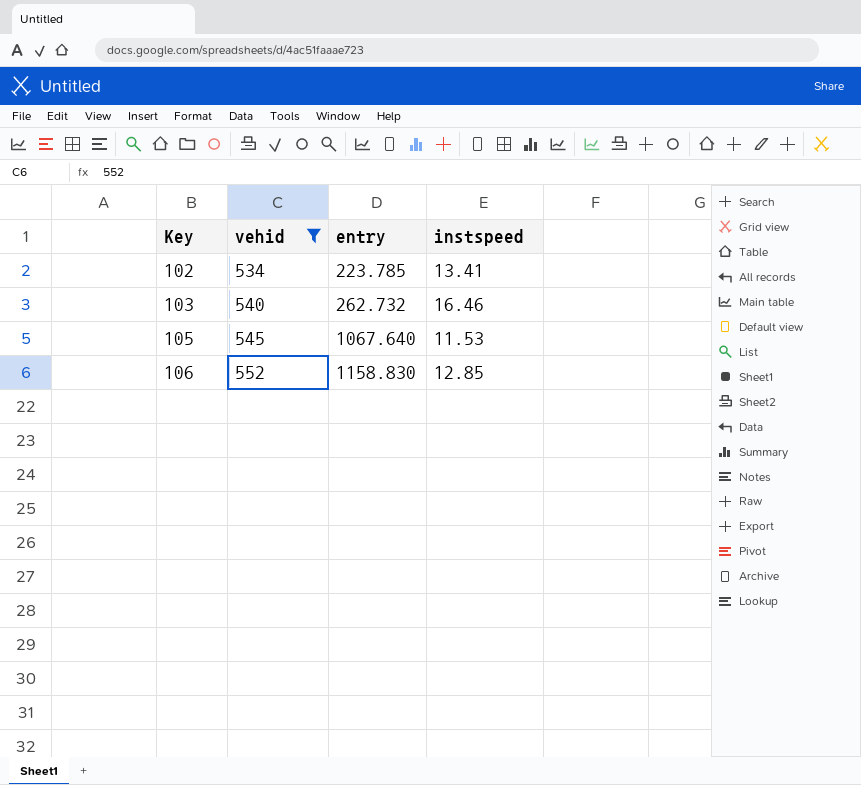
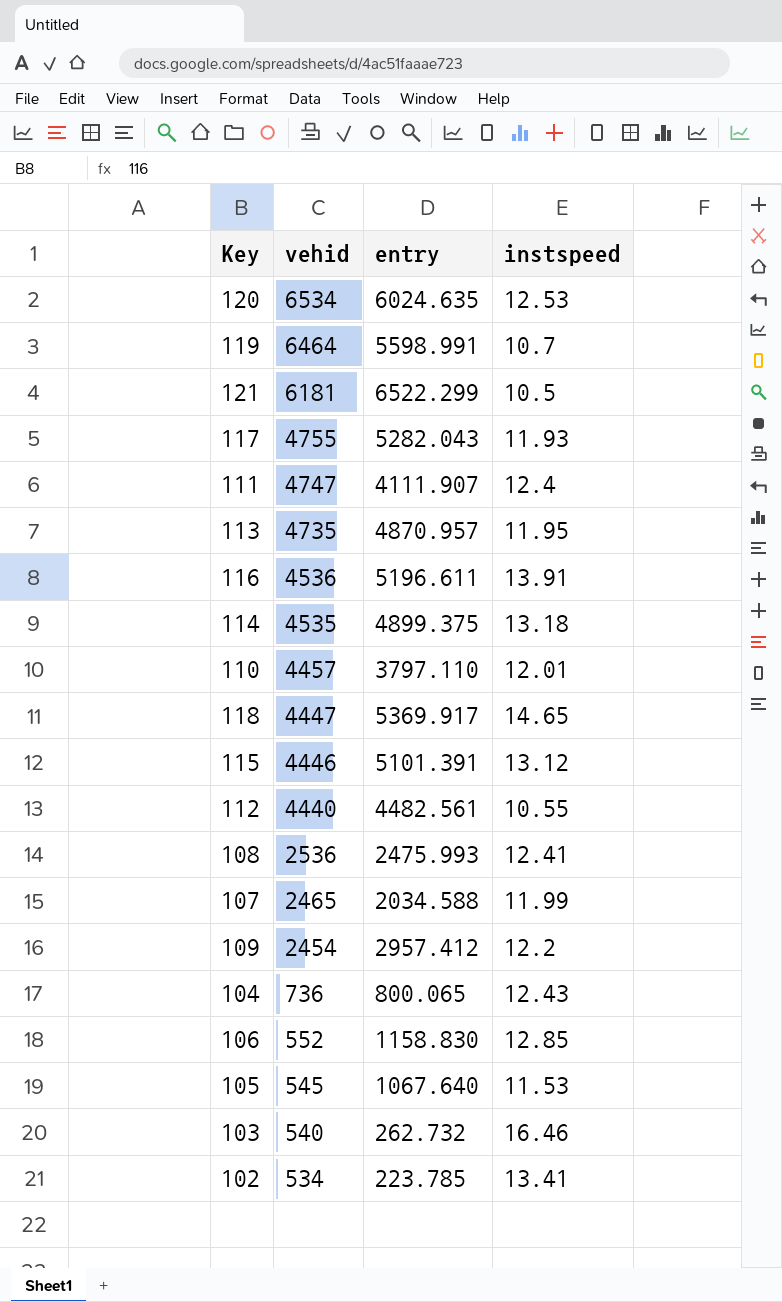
filter: vehid <= 552 -> none
row order: Key ascending -> vehid descending

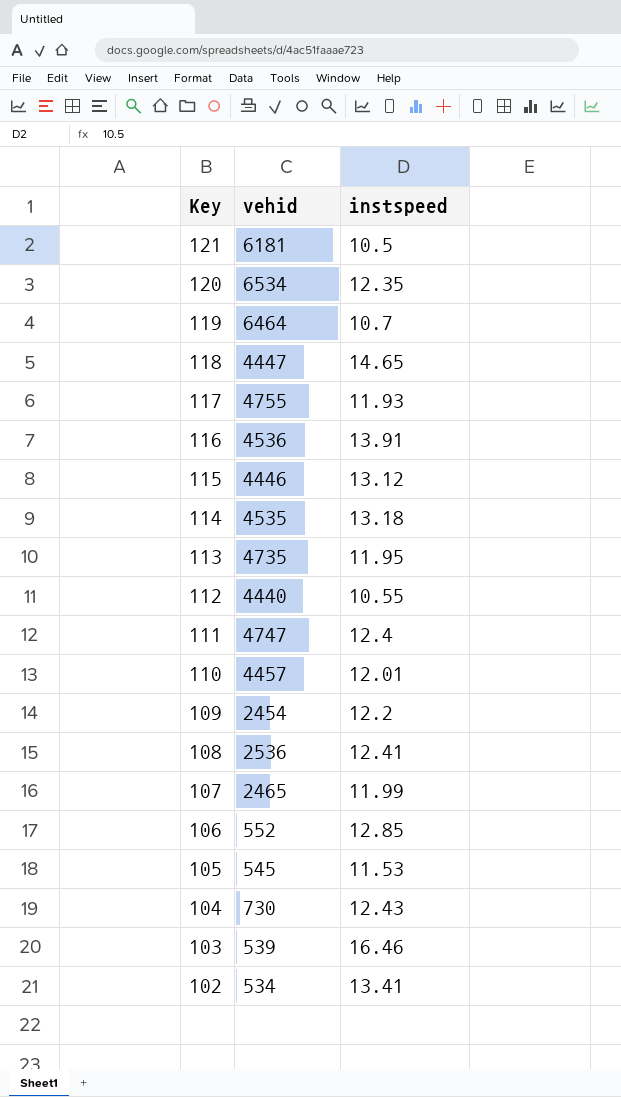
row order: vehid descending -> Key descending
column entry | position: 3 -> none
120 | instspeed: 12.53 -> 12.35
104 | vehid: 736 -> 730
103 | vehid: 540 -> 539

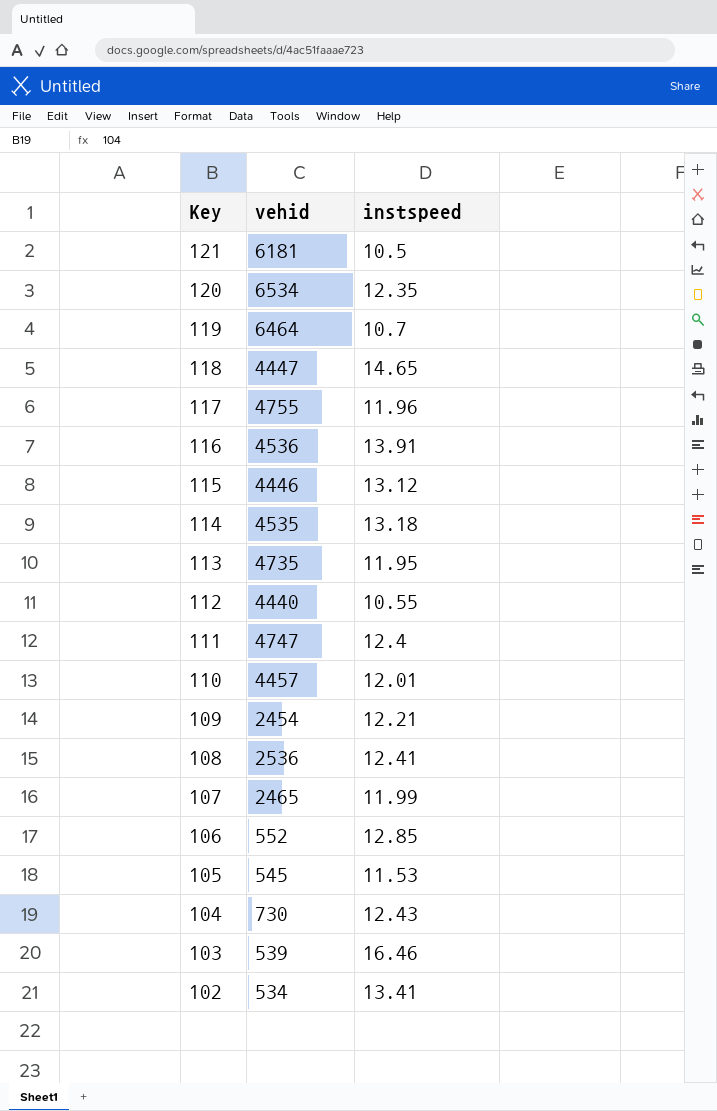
117 | instspeed: 11.93 -> 11.96
109 | instspeed: 12.2 -> 12.21

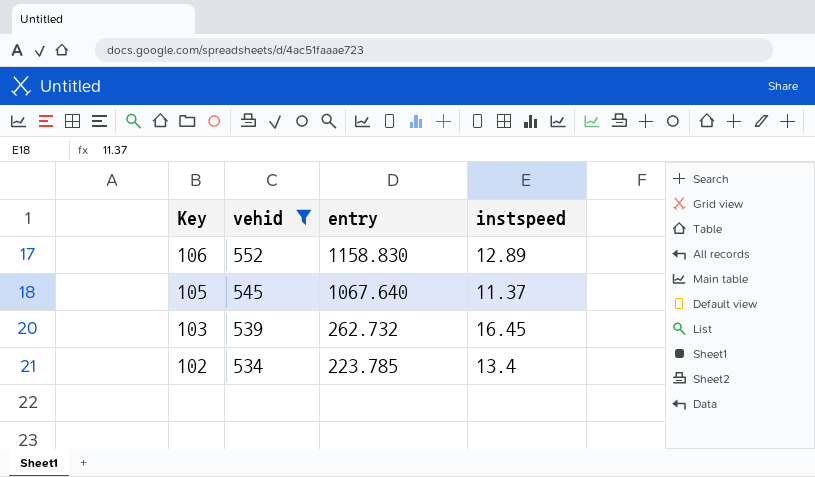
filter: none -> vehid <= 552
column entry | position: none -> 3
106 | instspeed: 12.85 -> 12.89
105 | instspeed: 11.53 -> 11.37
103 | instspeed: 16.46 -> 16.45
102 | instspeed: 13.41 -> 13.4

